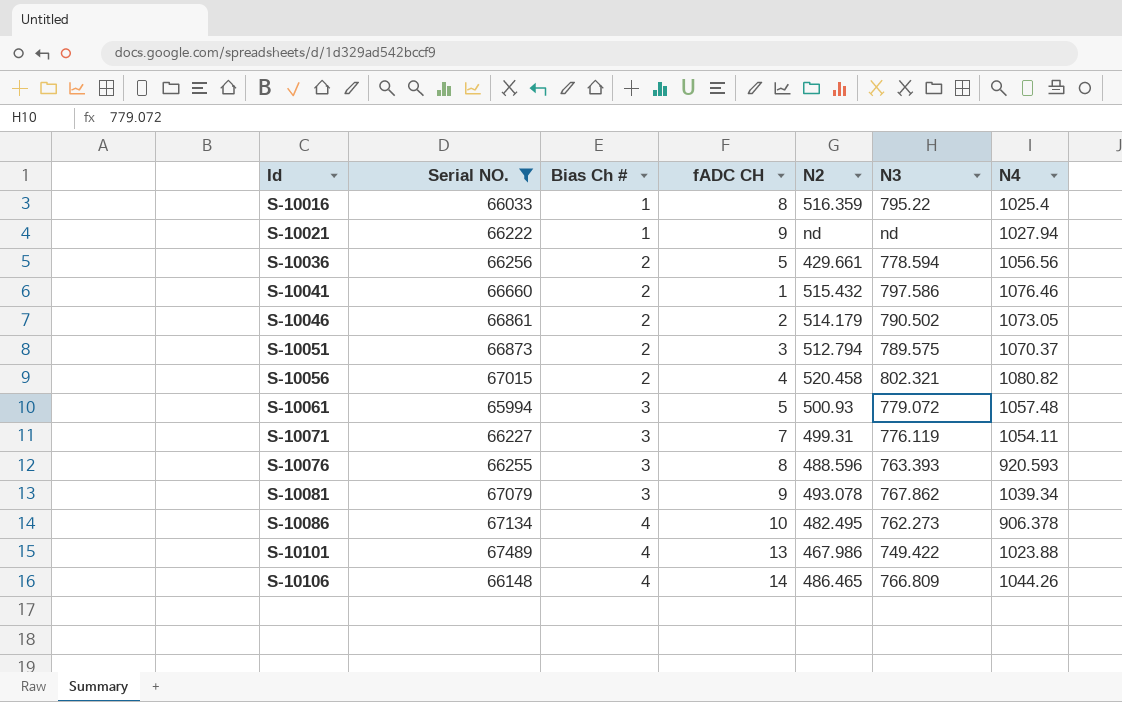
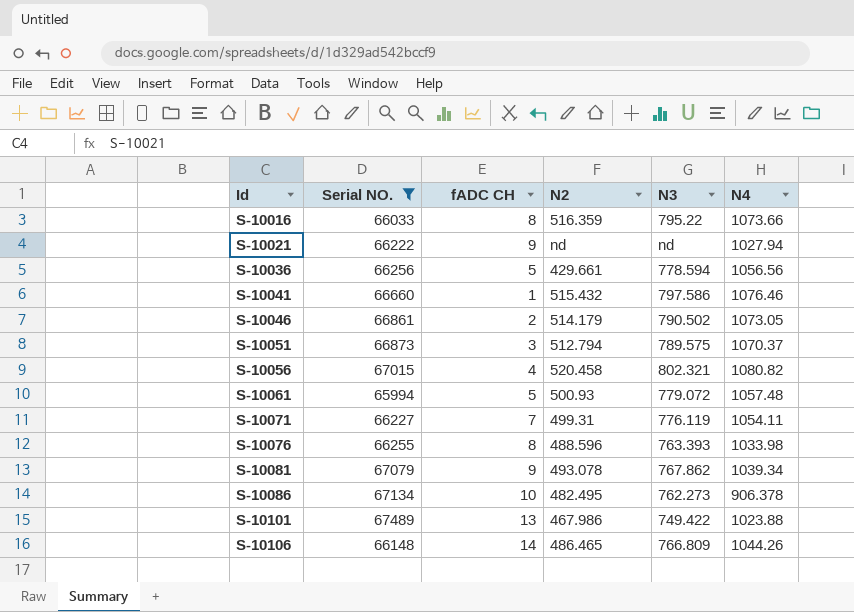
column Bias Ch # | position: 3 -> none
S-10016 | N4: 1025.4 -> 1073.66
S-10076 | N4: 920.593 -> 1033.98

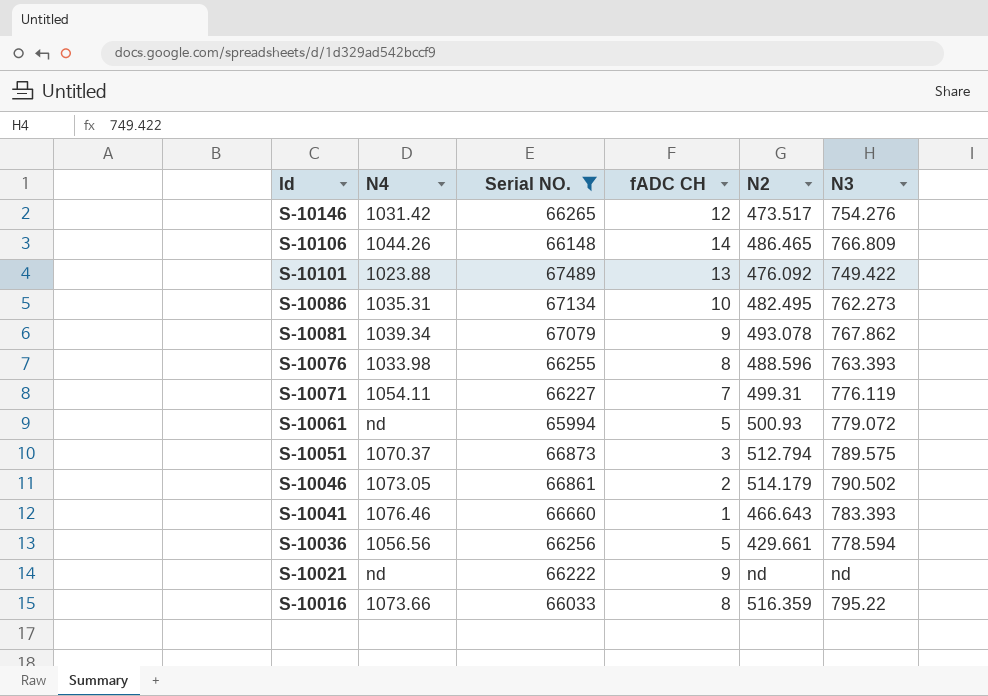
row order: Id ascending -> Id descending
column N4 | position: 6 -> 2
row S-10056: 67015 | 4 | 520.458 | 802.321 | 1080.82 -> none
row S-10146: none -> 1031.42 | 66265 | 12 | 473.517 | 754.276
S-10101 | N2: 467.986 -> 476.092
S-10086 | N4: 906.378 -> 1035.31
S-10061 | N4: 1057.48 -> nd
S-10041 | N2: 515.432 -> 466.643
S-10041 | N3: 797.586 -> 783.393
S-10021 | N4: 1027.94 -> nd

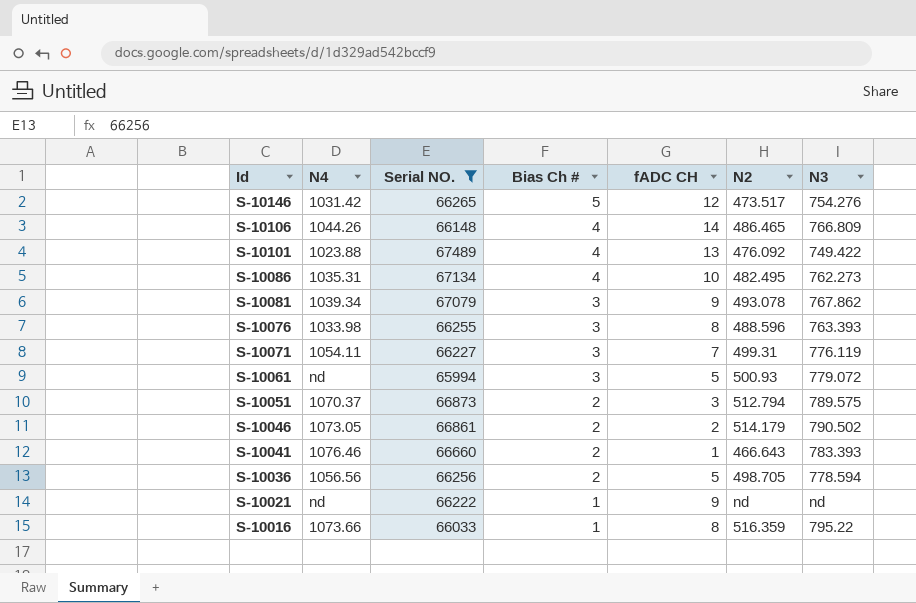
column Bias Ch # | position: none -> 4
S-10036 | N2: 429.661 -> 498.705

